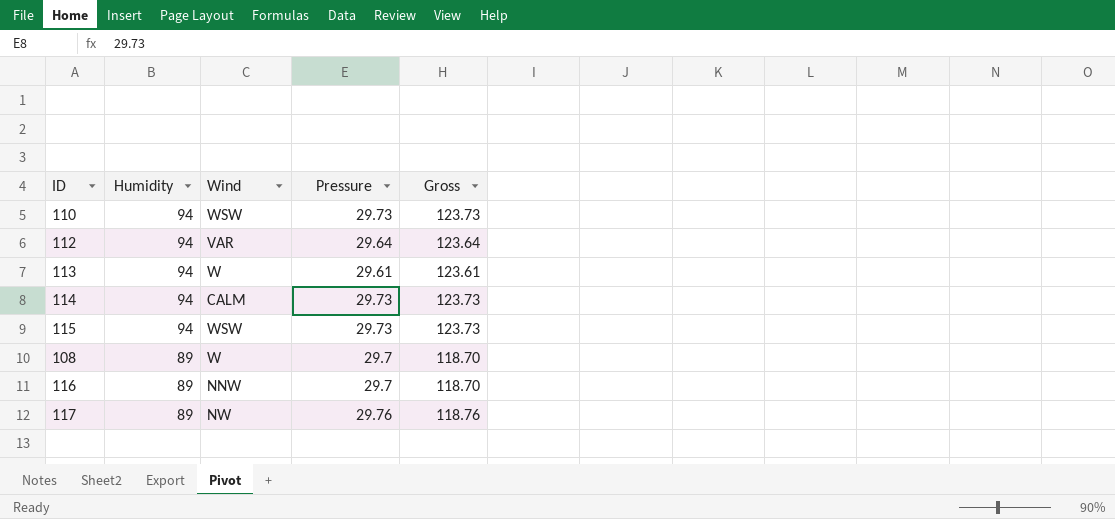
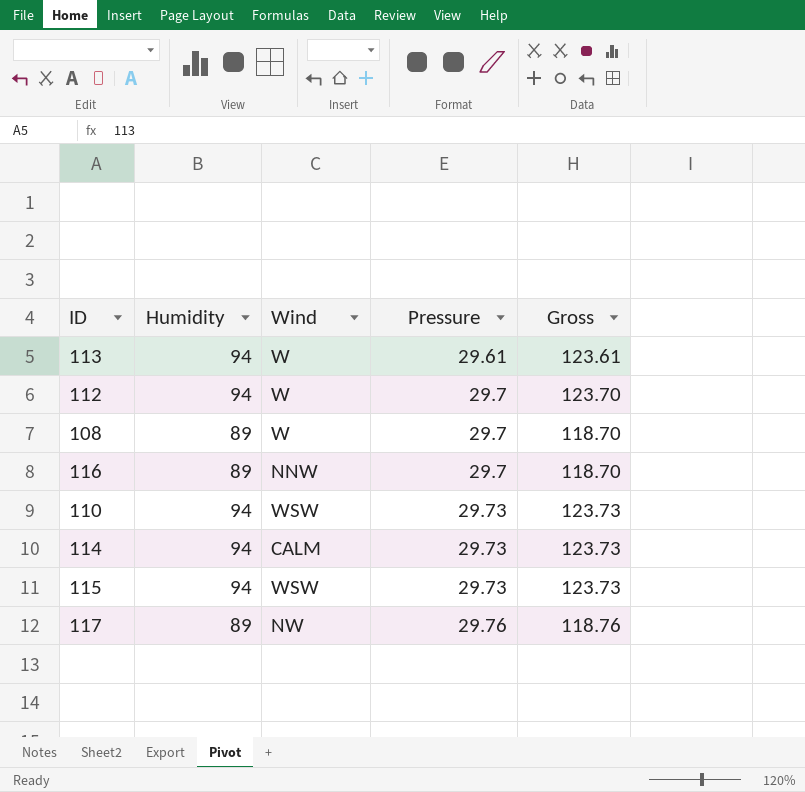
row order: Humidity descending -> Pressure ascending
112 | Wind: VAR -> W
112 | Pressure: 29.64 -> 29.7
112 | Gross: 123.64 -> 123.70

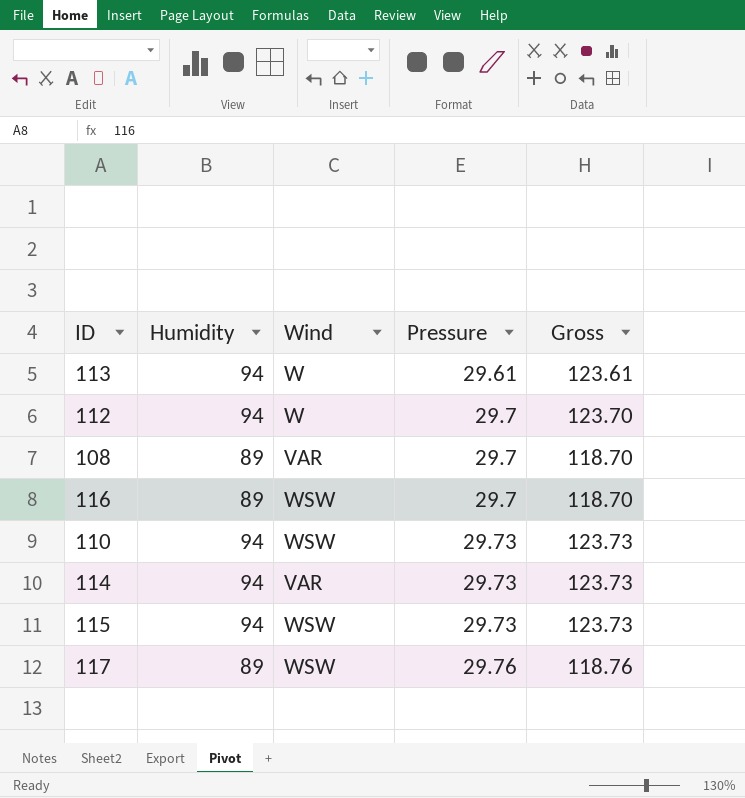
108 | Wind: W -> VAR
116 | Wind: NNW -> WSW
114 | Wind: CALM -> VAR
117 | Wind: NW -> WSW

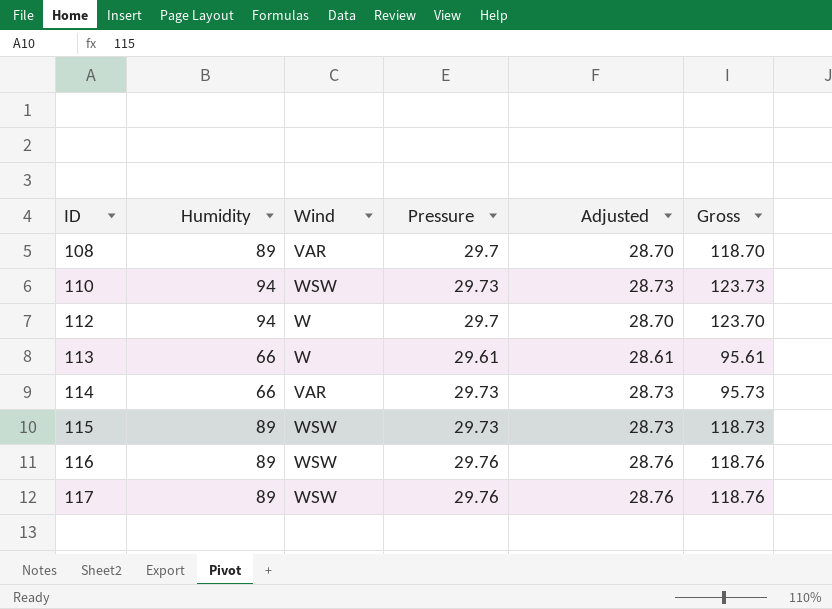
row order: Pressure ascending -> ID ascending
column Adjusted | formula: none -> [Pressure] - 1
113 | Humidity: 94 -> 66
113 | Gross: 123.61 -> 95.61
114 | Humidity: 94 -> 66
114 | Gross: 123.73 -> 95.73
115 | Humidity: 94 -> 89
115 | Gross: 123.73 -> 118.73
116 | Pressure: 29.7 -> 29.76
116 | Gross: 118.70 -> 118.76

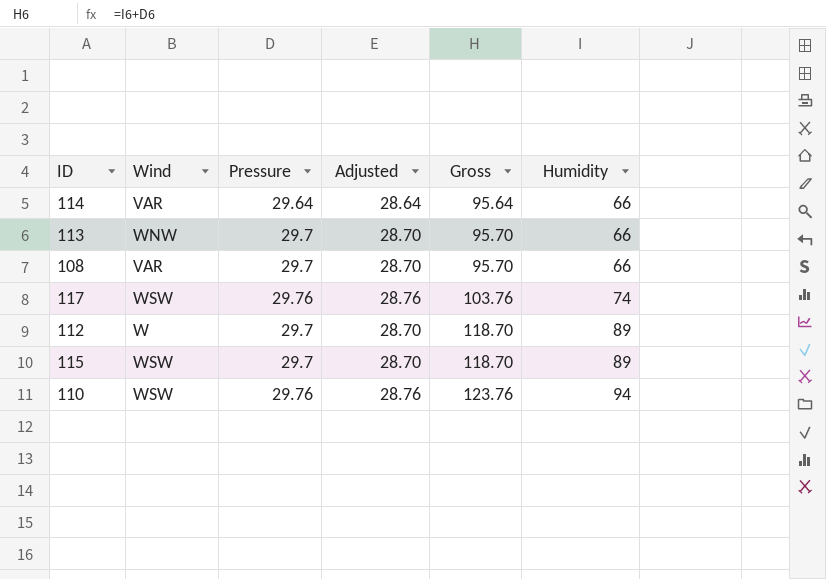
row order: ID ascending -> Gross ascending
column Humidity | position: 2 -> 6
row 116: 89 | WSW | 29.76 | 28.76 | 118.76 -> none
114 | Pressure: 29.73 -> 29.64
114 | Adjusted: 28.73 -> 28.64
114 | Gross: 95.73 -> 95.64
113 | Wind: W -> WNW
113 | Pressure: 29.61 -> 29.7
113 | Adjusted: 28.61 -> 28.70
113 | Gross: 95.61 -> 95.70
108 | Gross: 118.70 -> 95.70
108 | Humidity: 89 -> 66
117 | Gross: 118.76 -> 103.76
117 | Humidity: 89 -> 74
112 | Gross: 123.70 -> 118.70
112 | Humidity: 94 -> 89
115 | Pressure: 29.73 -> 29.7
115 | Adjusted: 28.73 -> 28.70
115 | Gross: 118.73 -> 118.70
110 | Pressure: 29.73 -> 29.76
110 | Adjusted: 28.73 -> 28.76
110 | Gross: 123.73 -> 123.76

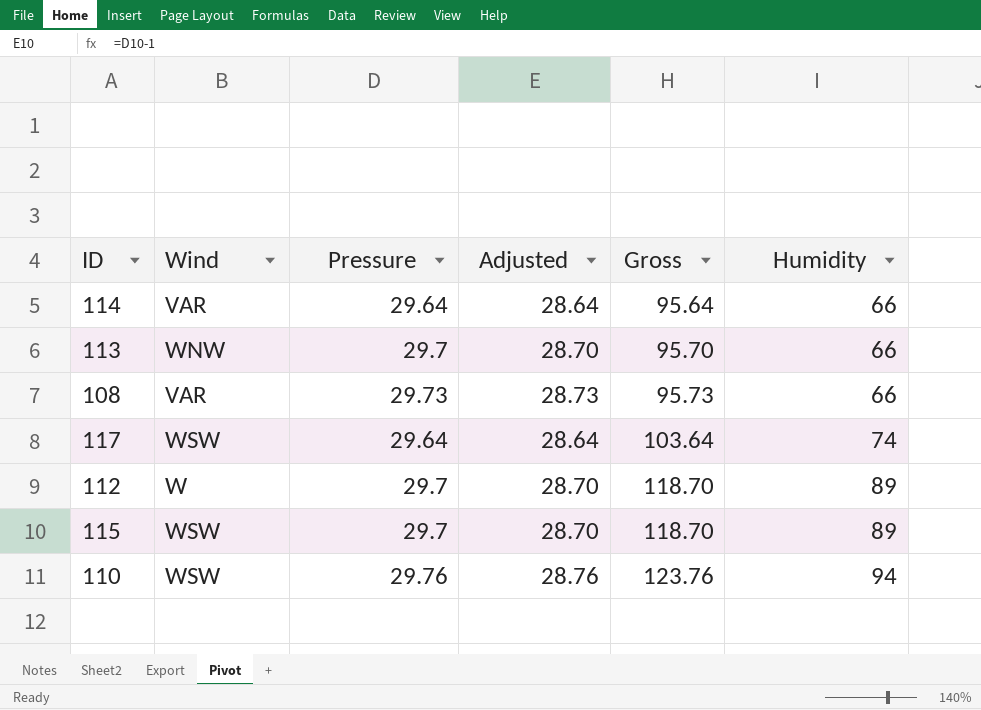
108 | Pressure: 29.7 -> 29.73
108 | Adjusted: 28.70 -> 28.73
108 | Gross: 95.70 -> 95.73
117 | Pressure: 29.76 -> 29.64
117 | Adjusted: 28.76 -> 28.64
117 | Gross: 103.76 -> 103.64

